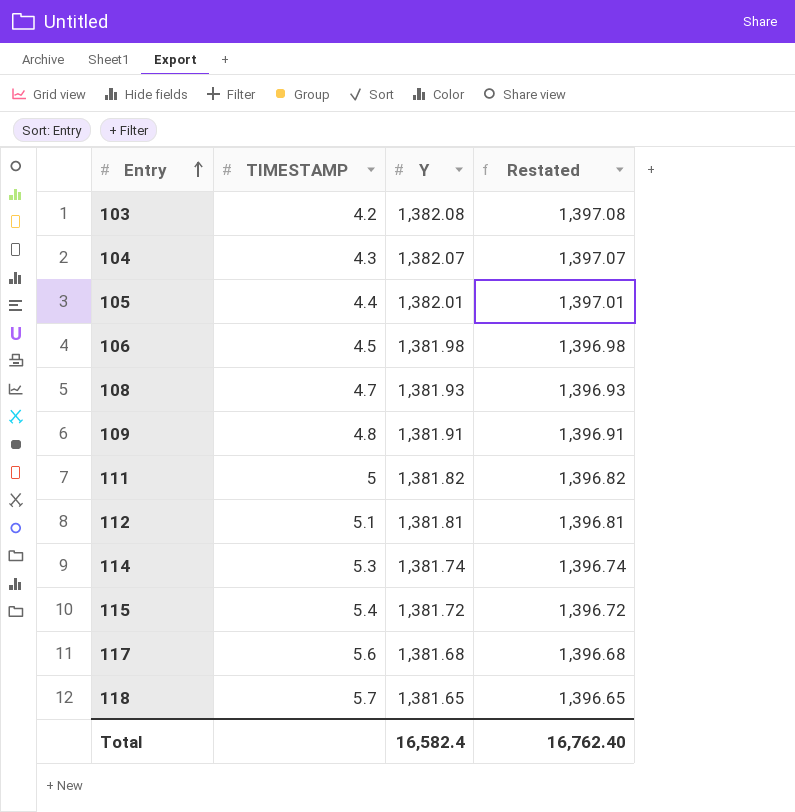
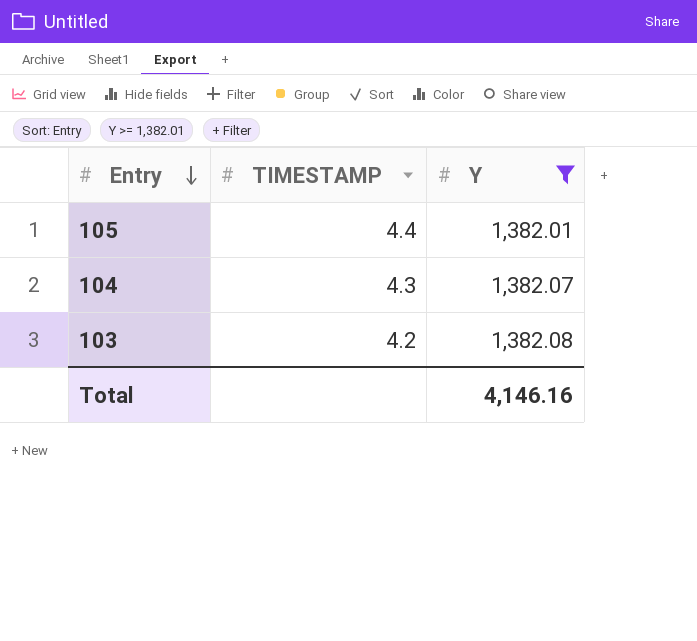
filter: none -> Y >= 1,382.01
row order: Entry ascending -> Entry descending
column Restated | formula: [Y] + 15 -> none
Total | Y: 16,582.4 -> 4,146.16

